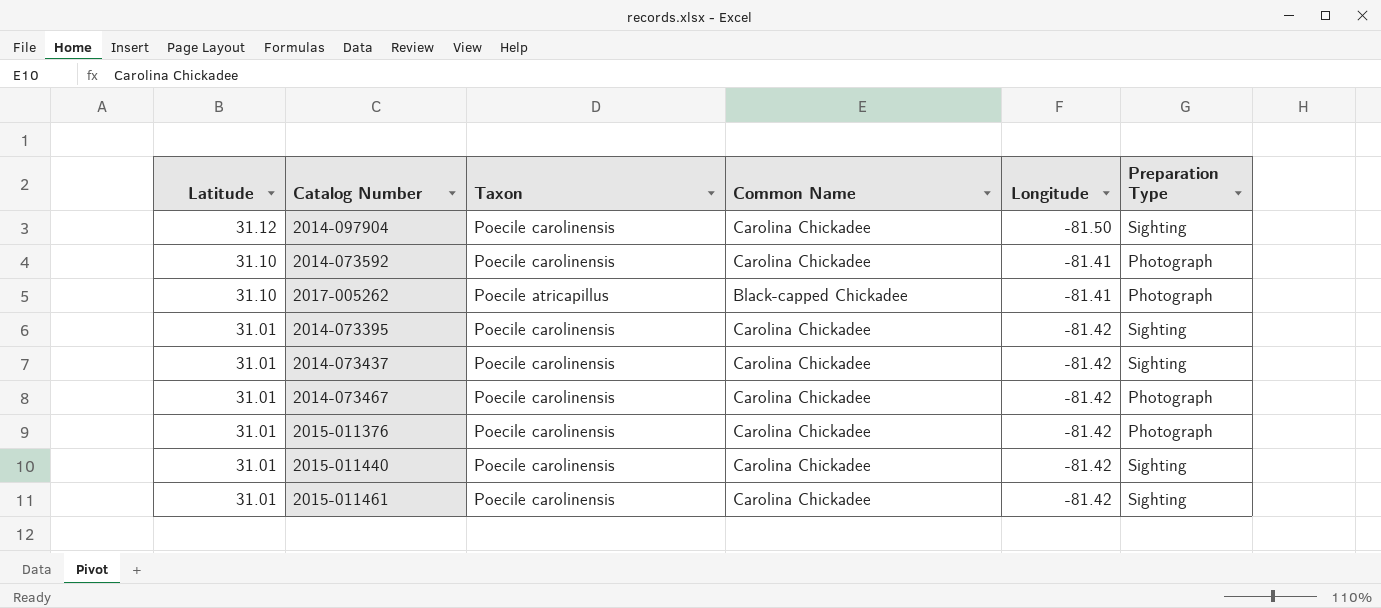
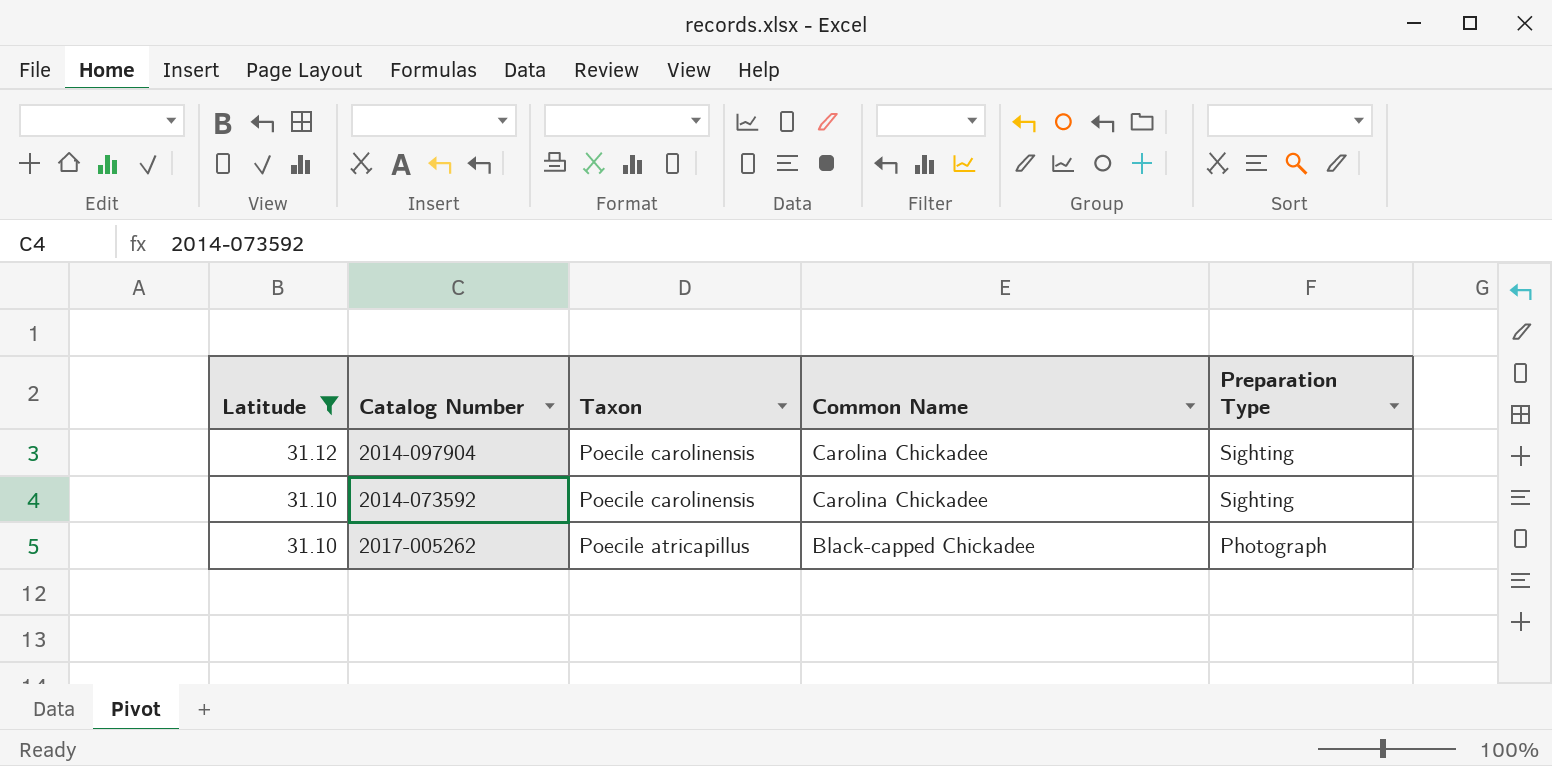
filter: none -> Latitude != 31.01
column Longitude | position: 5 -> none
2014-073592 | Preparation Type: Photograph -> Sighting

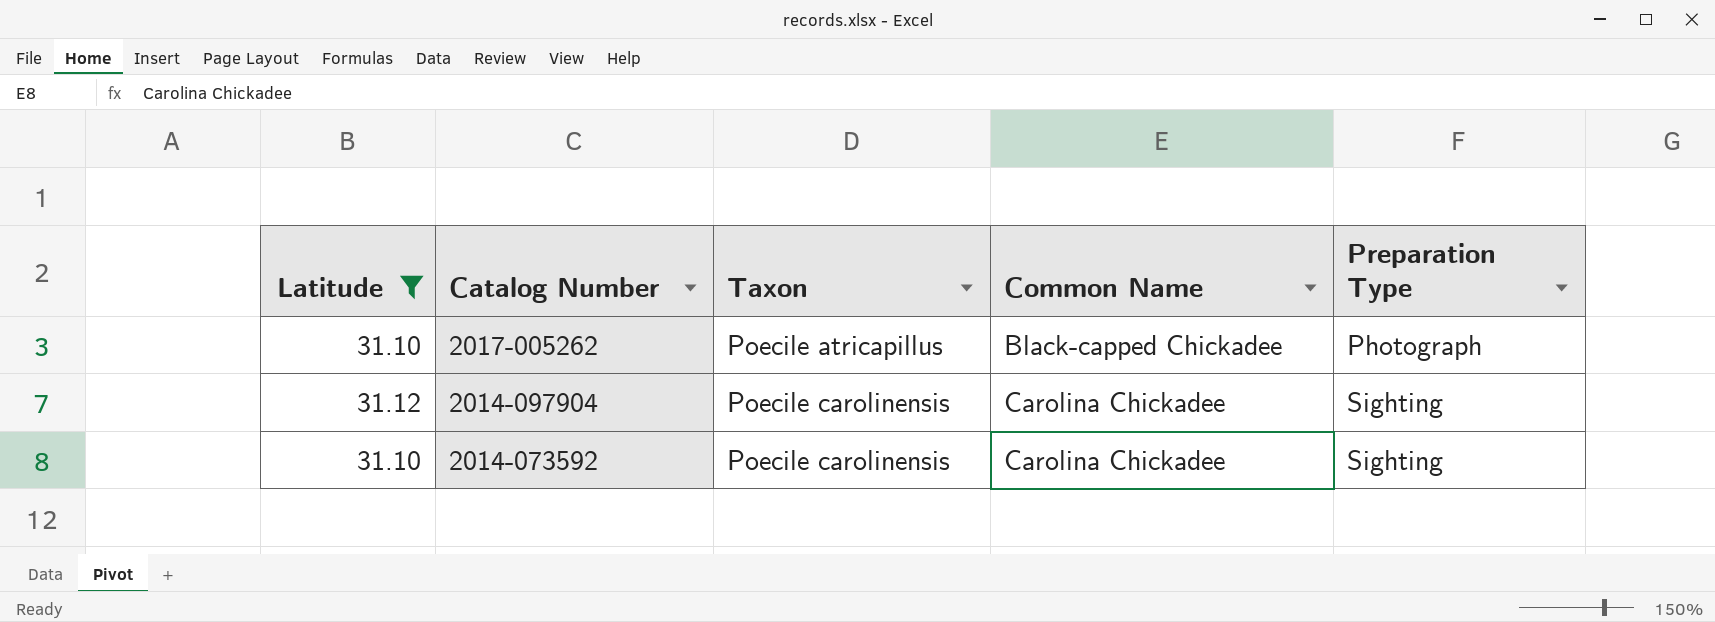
row order: Latitude descending -> Catalog Number descending

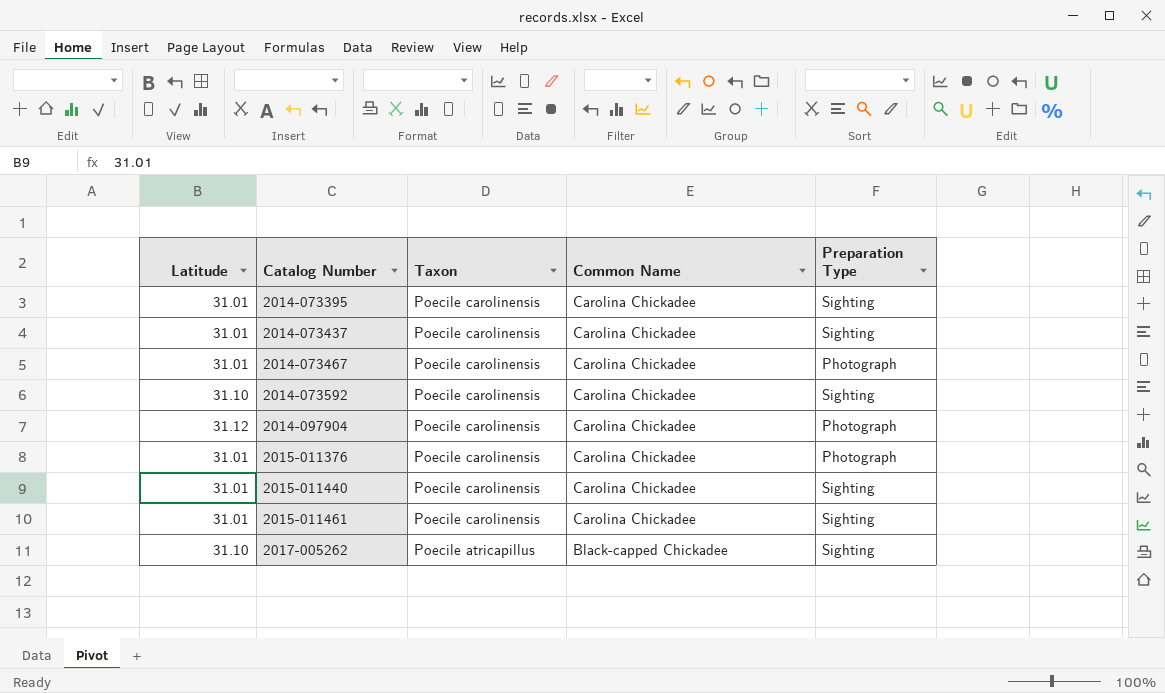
filter: Latitude != 31.01 -> none
row order: Catalog Number descending -> Catalog Number ascending
2014-097904 | Preparation Type: Sighting -> Photograph
2017-005262 | Preparation Type: Photograph -> Sighting

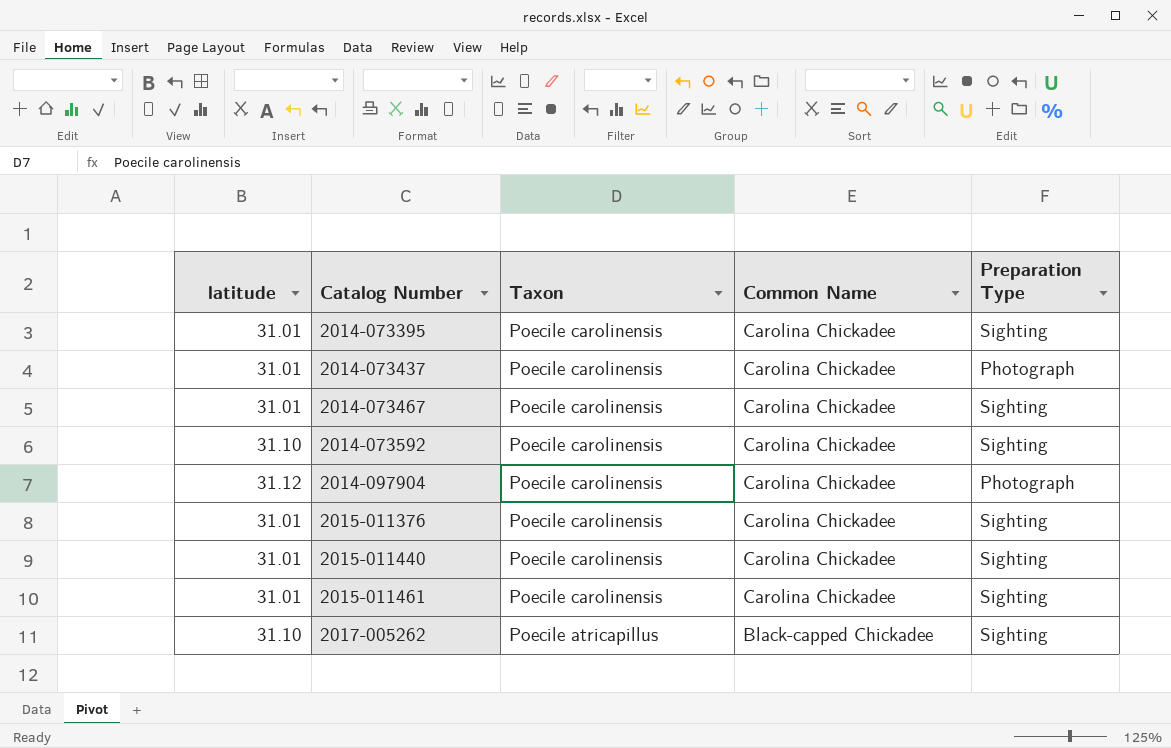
column name: Latitude -> latitude
2014-073437 | Preparation Type: Sighting -> Photograph
2014-073467 | Preparation Type: Photograph -> Sighting
2015-011376 | Preparation Type: Photograph -> Sighting

